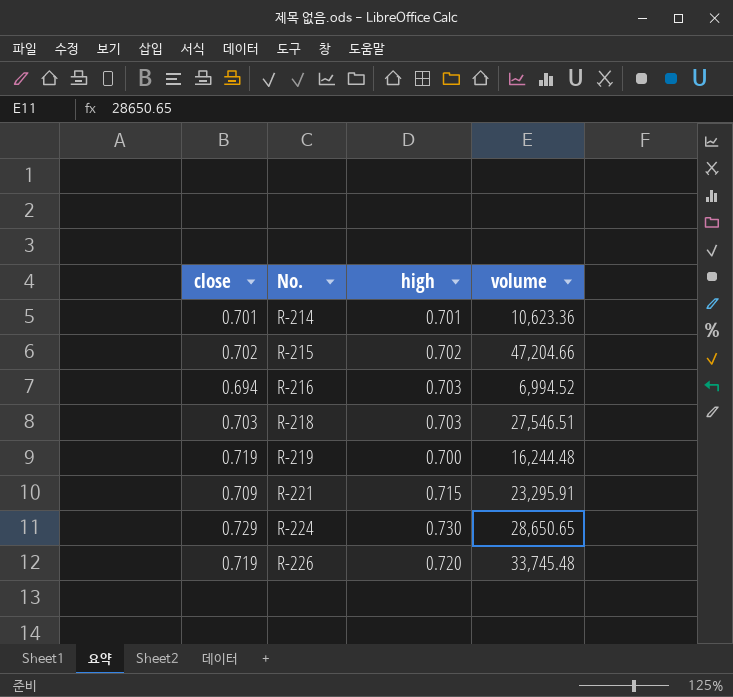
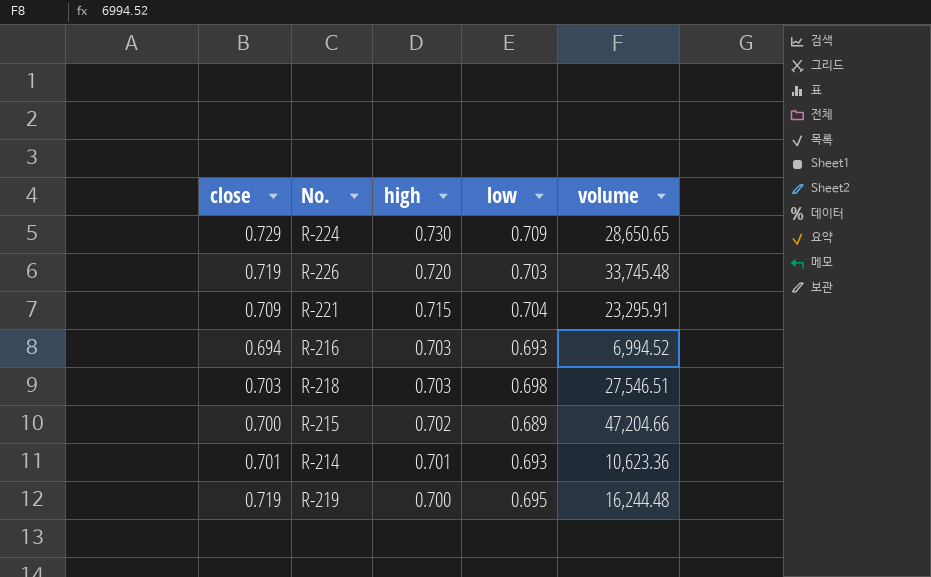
row order: No. ascending -> high descending
column low | position: none -> 4
R-215 | close: 0.702 -> 0.700

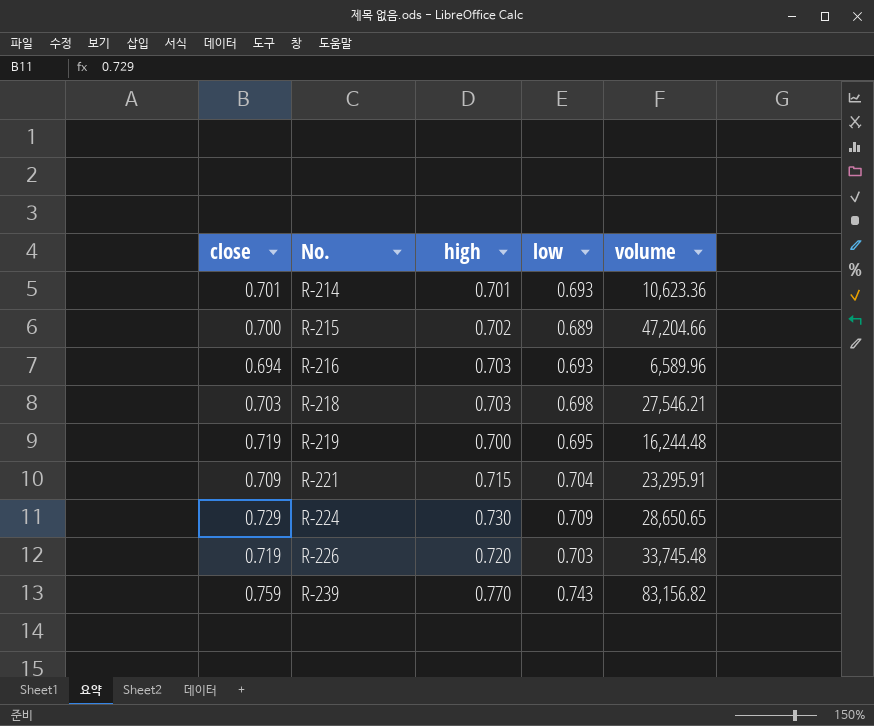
row order: high descending -> No. ascending
R-216 | volume: 6,994.52 -> 6,589.96
R-218 | volume: 27,546.51 -> 27,546.21
row R-239: none -> 0.759 | 0.770 | 0.743 | 83,156.82

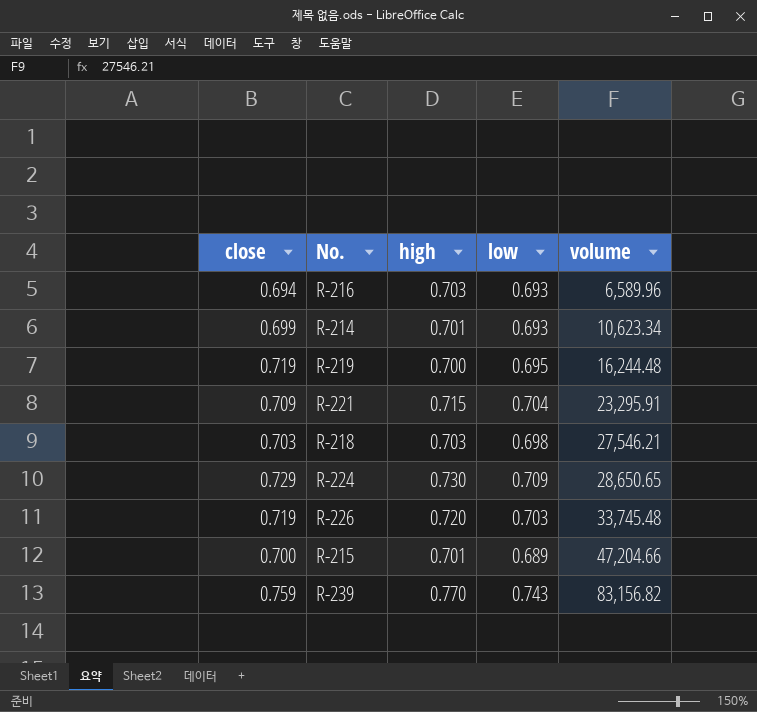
row order: No. ascending -> volume ascending
R-214 | close: 0.701 -> 0.699
R-214 | volume: 10,623.36 -> 10,623.34
R-215 | high: 0.702 -> 0.701

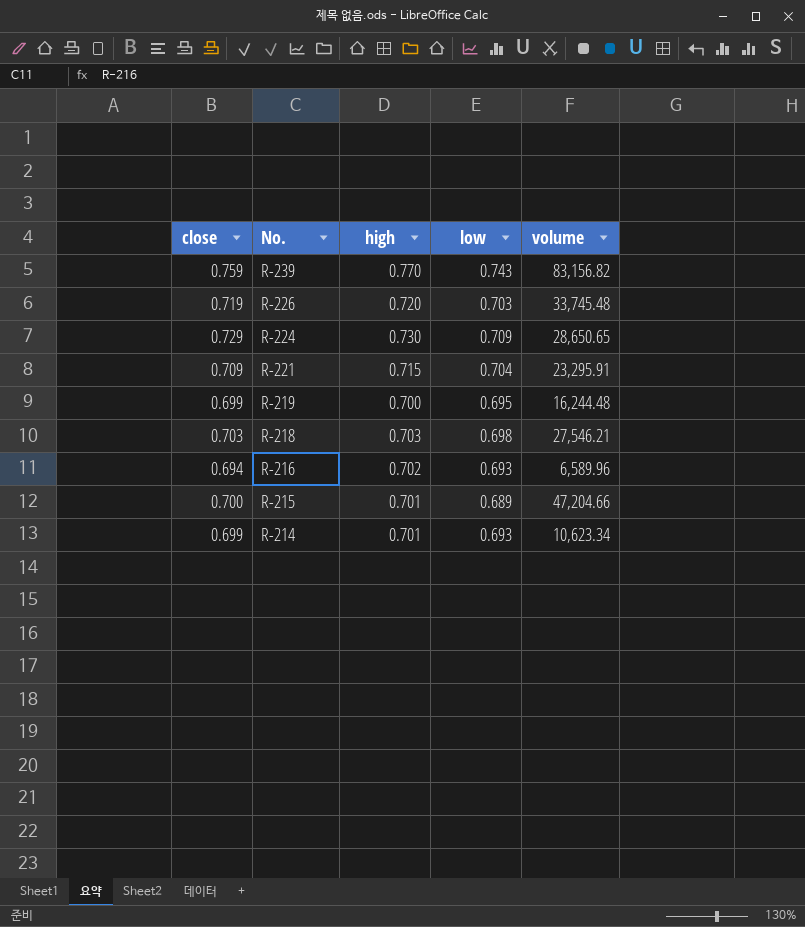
row order: volume ascending -> No. descending
R-219 | close: 0.719 -> 0.699
R-216 | high: 0.703 -> 0.702

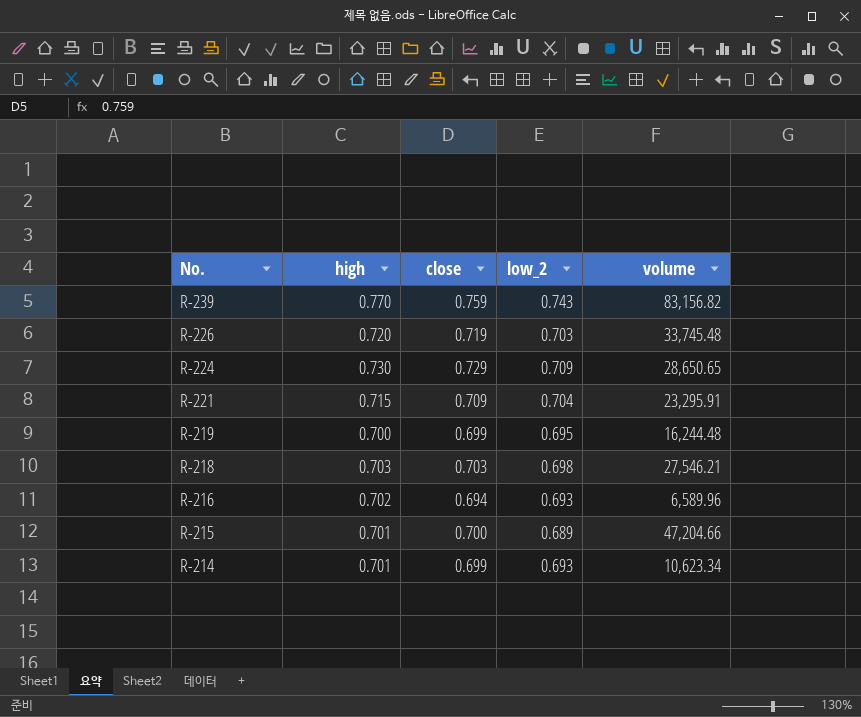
column close | position: 1 -> 3
column name: low -> low_2

